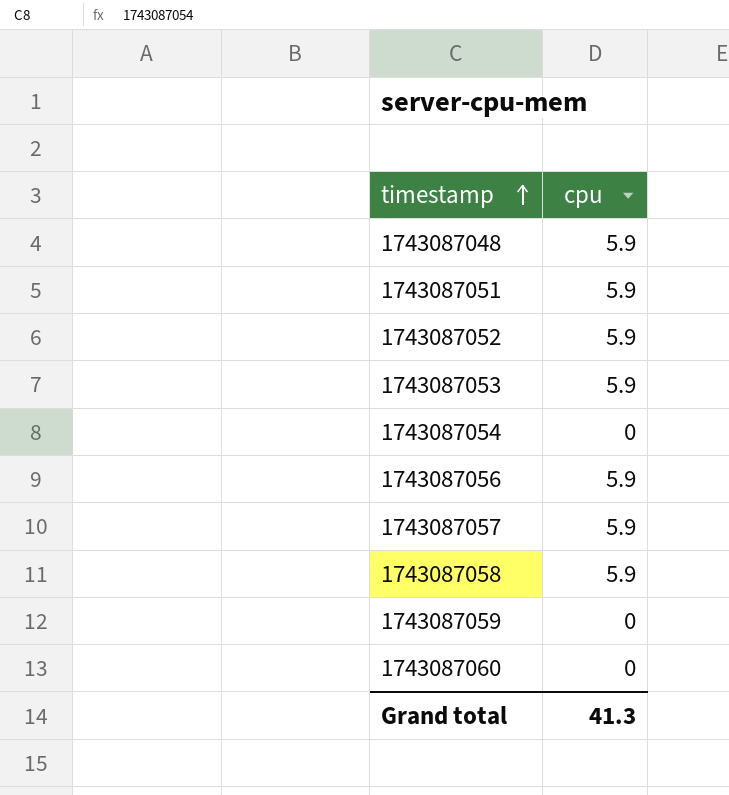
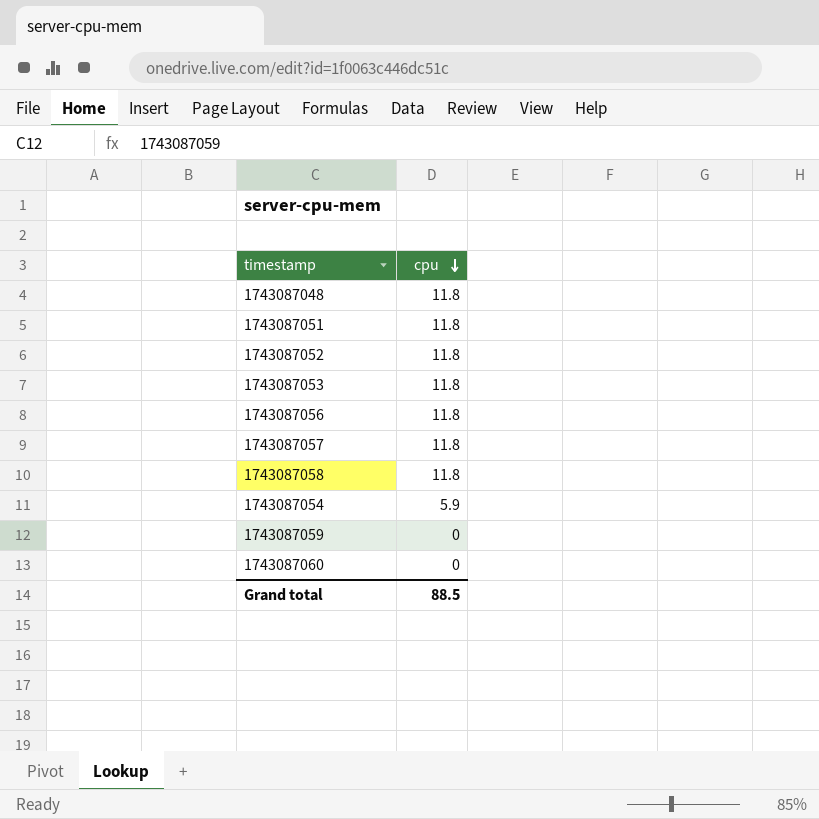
row order: timestamp ascending -> cpu descending
1743087048 | cpu: 5.9 -> 11.8
1743087051 | cpu: 5.9 -> 11.8
1743087052 | cpu: 5.9 -> 11.8
1743087053 | cpu: 5.9 -> 11.8
1743087056 | cpu: 5.9 -> 11.8
1743087057 | cpu: 5.9 -> 11.8
1743087058 | cpu: 5.9 -> 11.8
1743087054 | cpu: 0 -> 5.9
Grand total | cpu: 41.3 -> 88.5

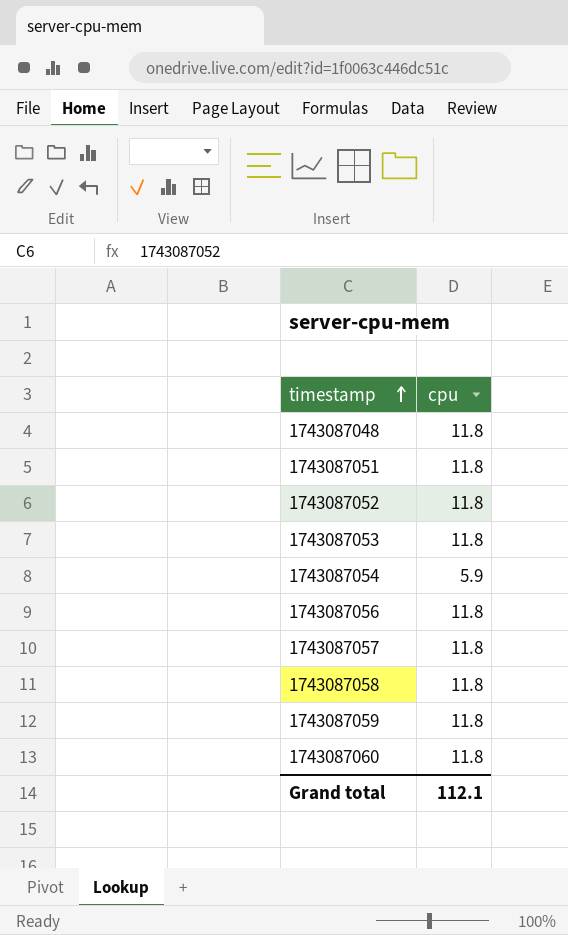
row order: cpu descending -> timestamp ascending
1743087059 | cpu: 0 -> 11.8
1743087060 | cpu: 0 -> 11.8
Grand total | cpu: 88.5 -> 112.1

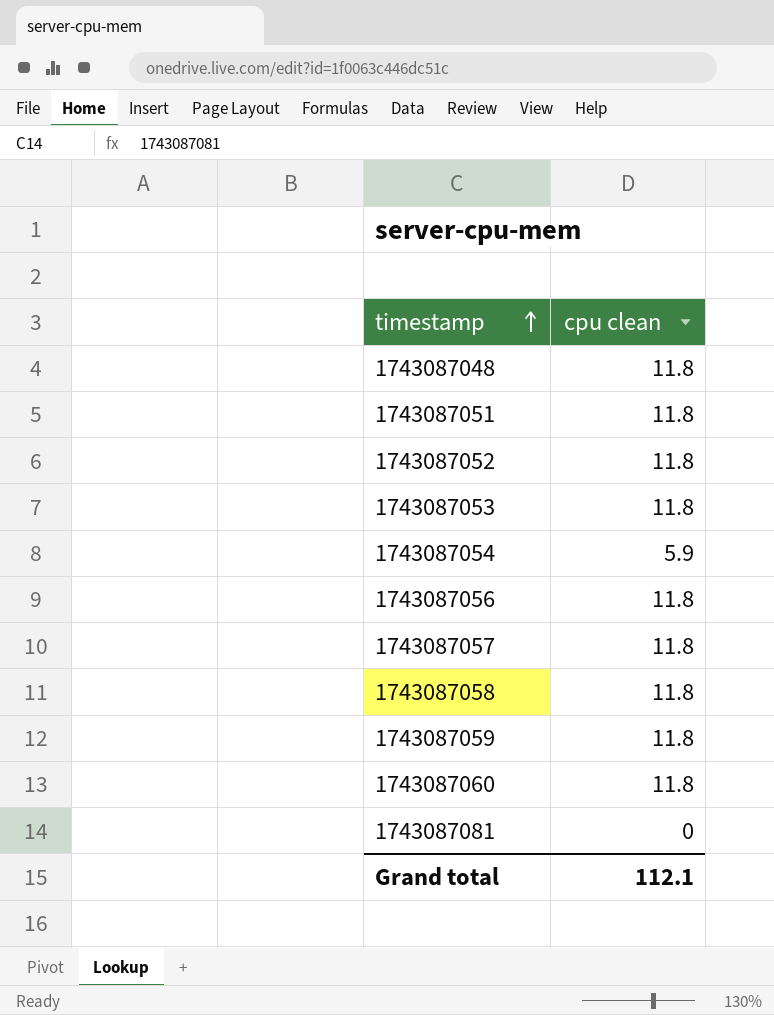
column name: cpu -> cpu clean
row 1743087081: none -> 0

